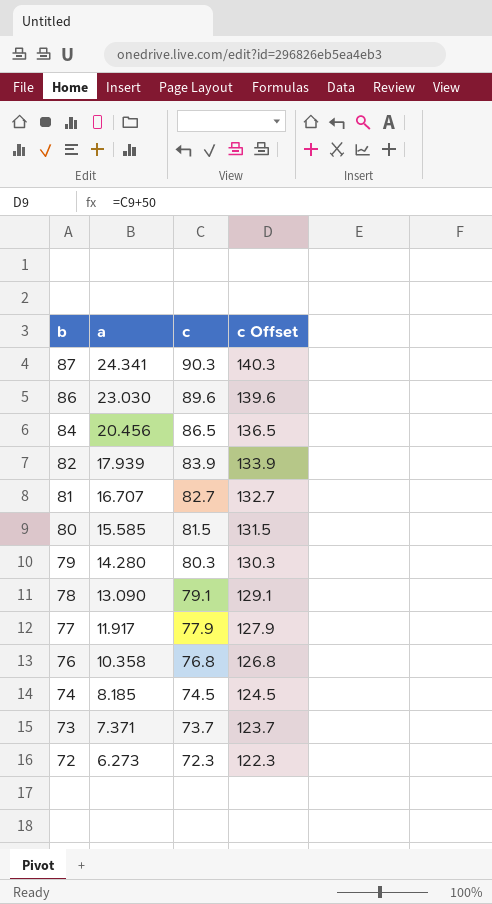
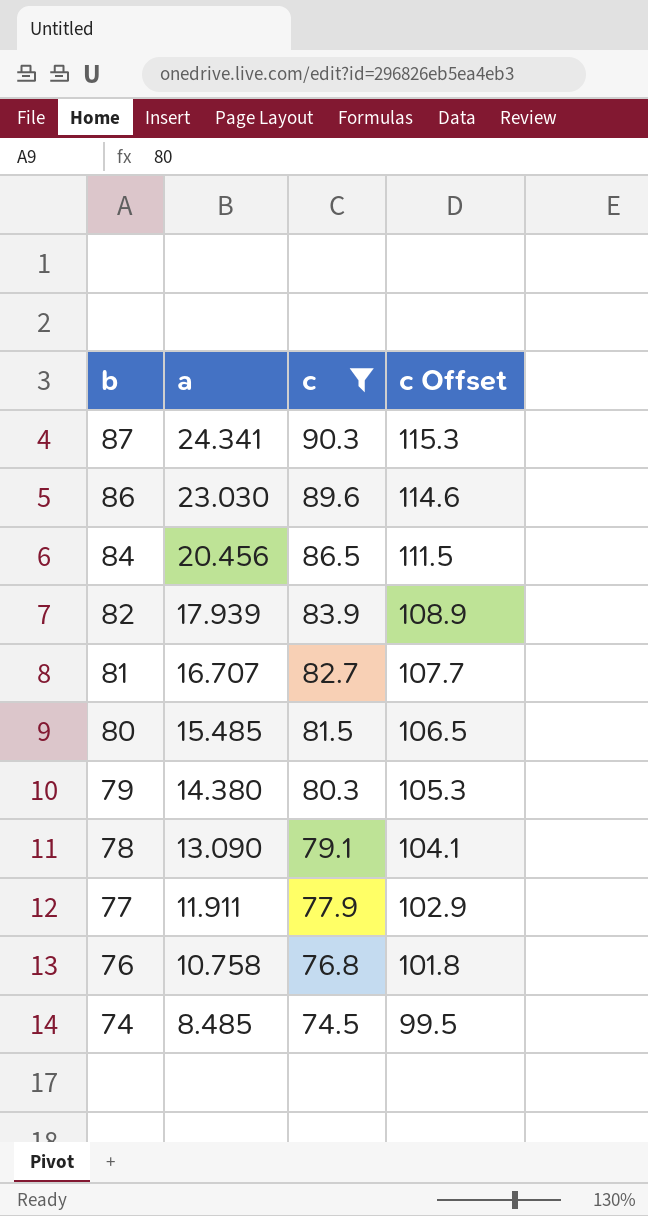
filter: none -> c >= 74.5
column c Offset | formula: [c] + 50 -> [c] + 25
80 | a: 15.585 -> 15.485
79 | a: 14.280 -> 14.380
77 | a: 11.917 -> 11.911
76 | a: 10.358 -> 10.758
74 | a: 8.185 -> 8.485

